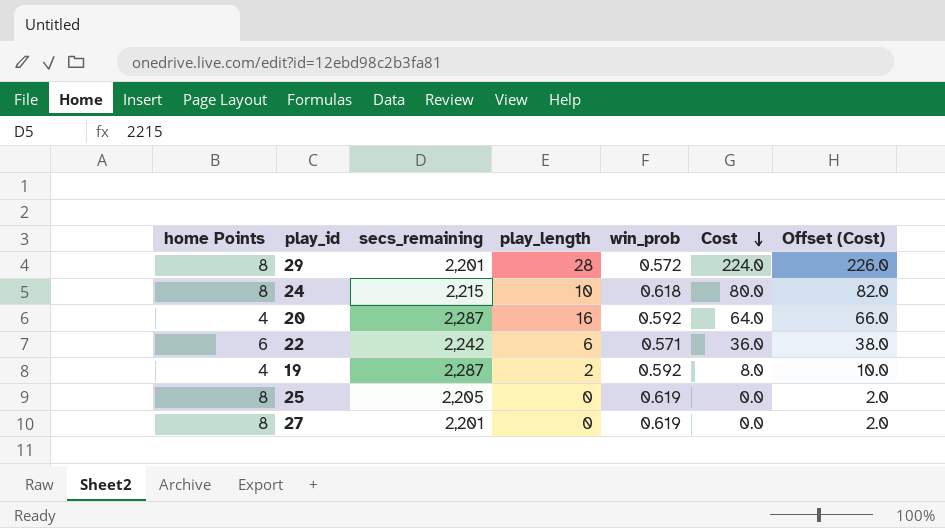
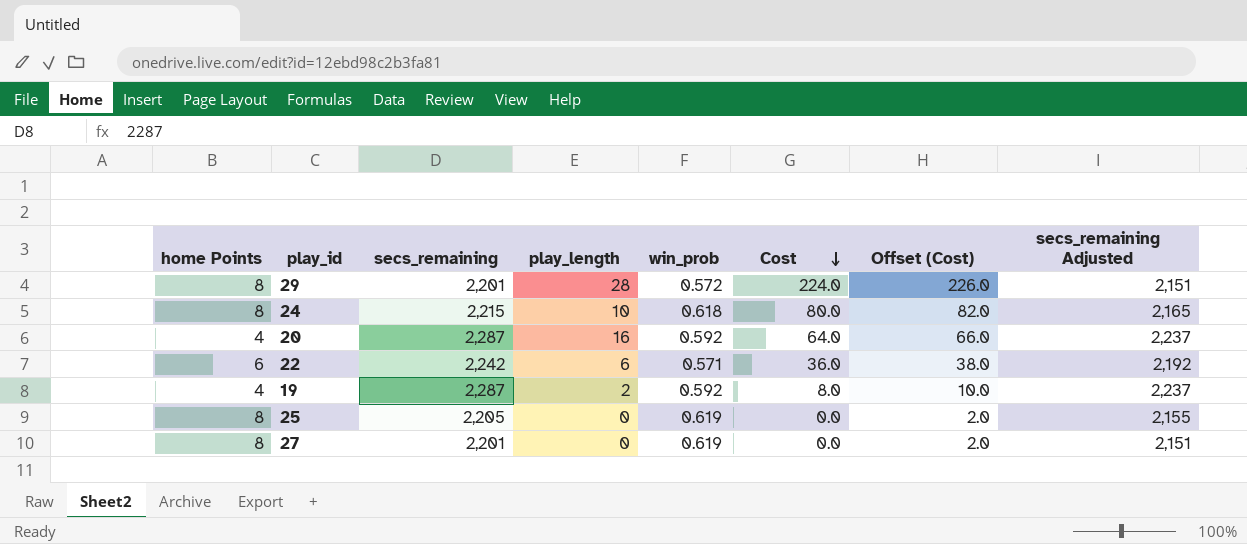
column secs_remaining Adjusted | formula: none -> [secs_remaining] - 50

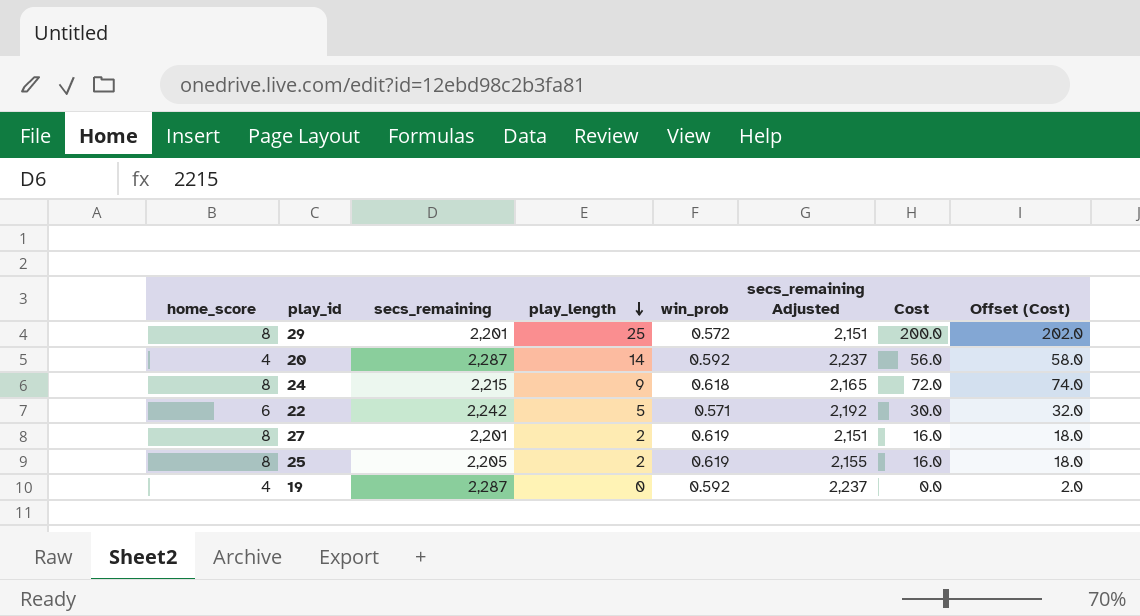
row order: Cost descending -> play_length descending
column name: home Points -> home_score
column secs_remaining Adjusted | position: 8 -> 6
29 | play_length: 28 -> 25
29 | Cost: 224.0 -> 200.0
29 | Offset (Cost): 226.0 -> 202.0
20 | play_length: 16 -> 14
20 | Cost: 64.0 -> 56.0
20 | Offset (Cost): 66.0 -> 58.0
24 | play_length: 10 -> 9
24 | Cost: 80.0 -> 72.0
24 | Offset (Cost): 82.0 -> 74.0
22 | play_length: 6 -> 5
22 | Cost: 36.0 -> 30.0
22 | Offset (Cost): 38.0 -> 32.0
27 | play_length: 0 -> 2
27 | Cost: 0.0 -> 16.0
27 | Offset (Cost): 2.0 -> 18.0
25 | play_length: 0 -> 2
25 | Cost: 0.0 -> 16.0
25 | Offset (Cost): 2.0 -> 18.0
19 | play_length: 2 -> 0
19 | Cost: 8.0 -> 0.0
19 | Offset (Cost): 10.0 -> 2.0

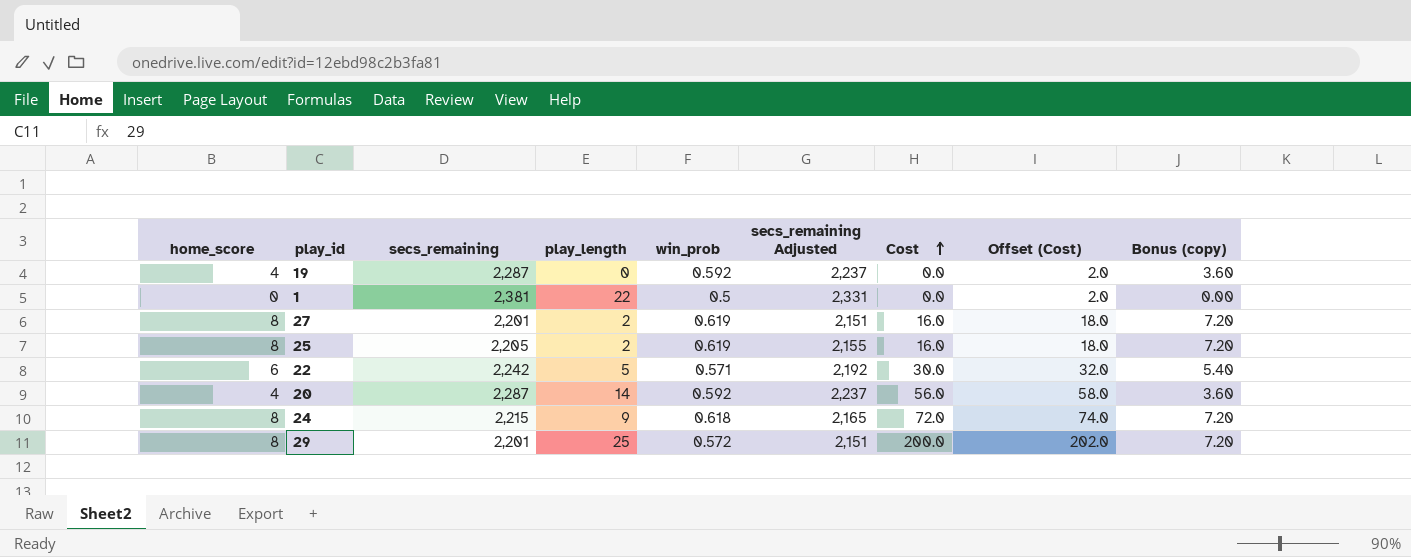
row order: play_length descending -> Cost ascending
column Bonus (copy) | formula: none -> [home_score] * 0.9
row 1: none -> 0 | 2,381 | 22 | 0.5 | 2,331 | 0.0 | 2.0 | 0.00

